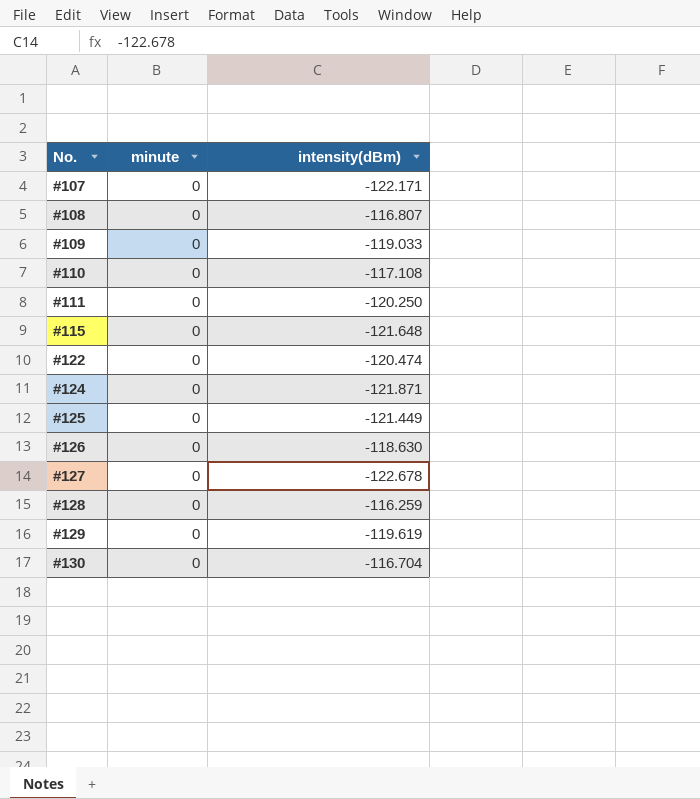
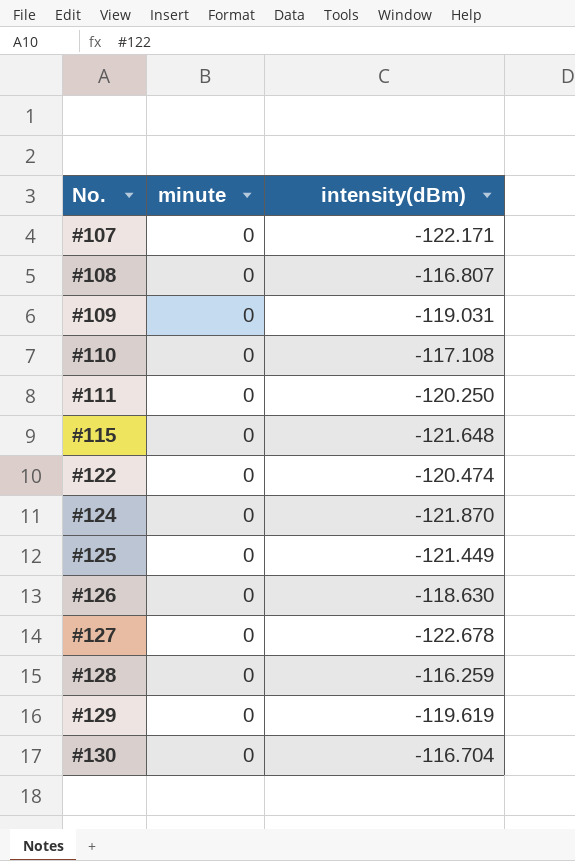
#109 | intensity(dBm): -119.033 -> -119.031
#124 | intensity(dBm): -121.871 -> -121.870

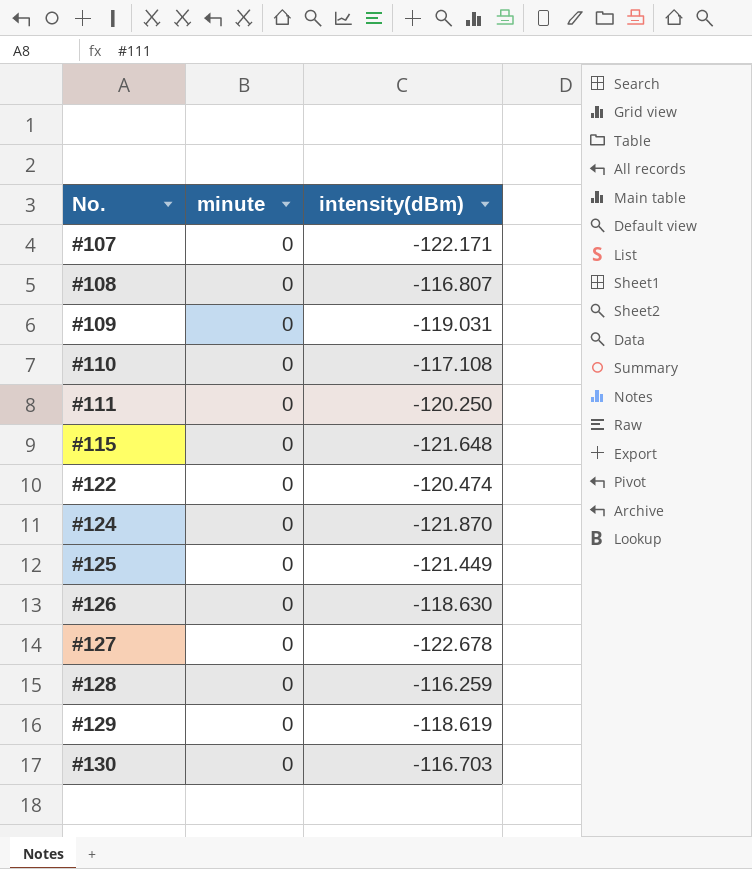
#129 | intensity(dBm): -119.619 -> -118.619
#130 | intensity(dBm): -116.704 -> -116.703

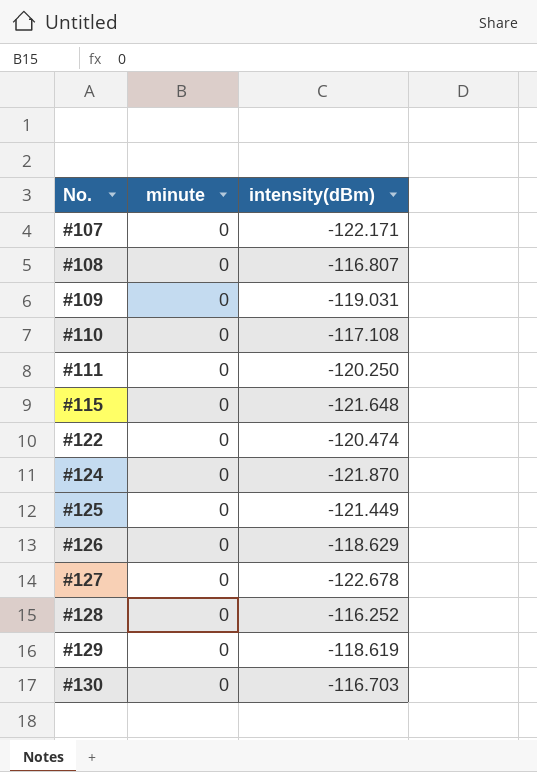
#126 | intensity(dBm): -118.630 -> -118.629
#128 | intensity(dBm): -116.259 -> -116.252

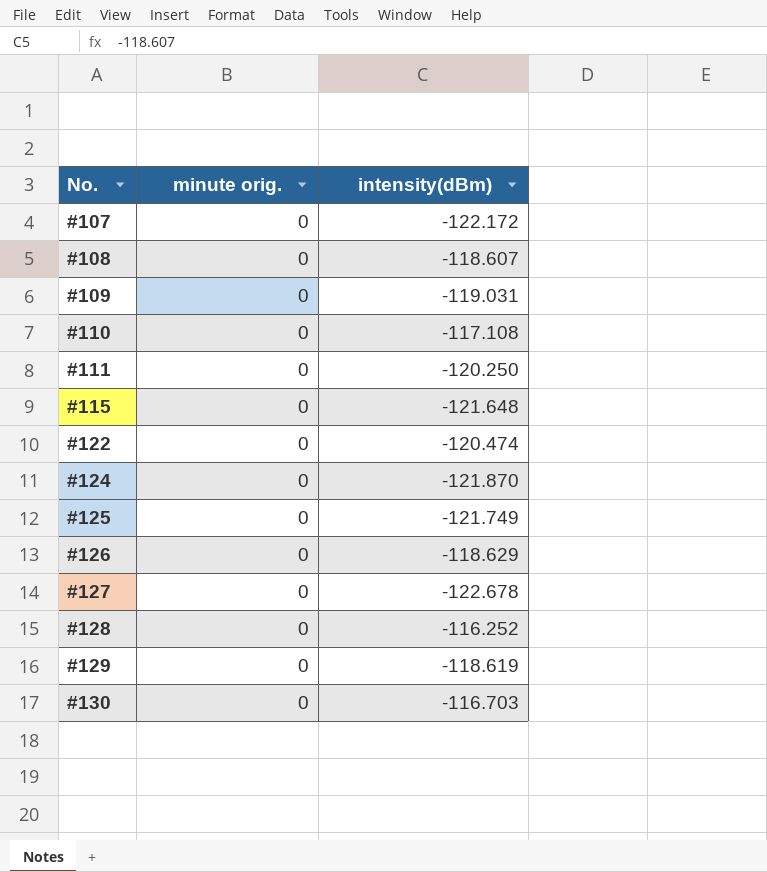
column name: minute -> minute orig.
#107 | intensity(dBm): -122.171 -> -122.172
#108 | intensity(dBm): -116.807 -> -118.607
#125 | intensity(dBm): -121.449 -> -121.749

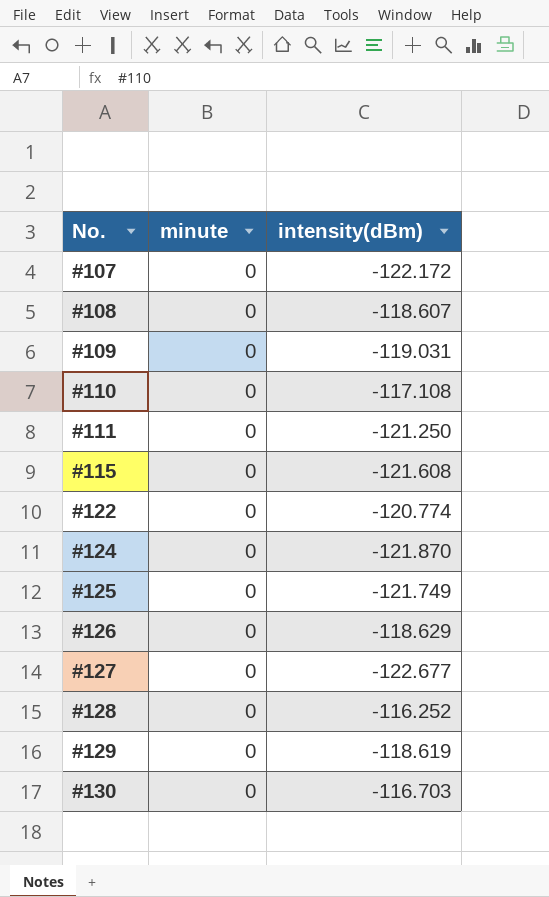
column name: minute orig. -> minute
#111 | intensity(dBm): -120.250 -> -121.250
#115 | intensity(dBm): -121.648 -> -121.608
#122 | intensity(dBm): -120.474 -> -120.774
#127 | intensity(dBm): -122.678 -> -122.677

